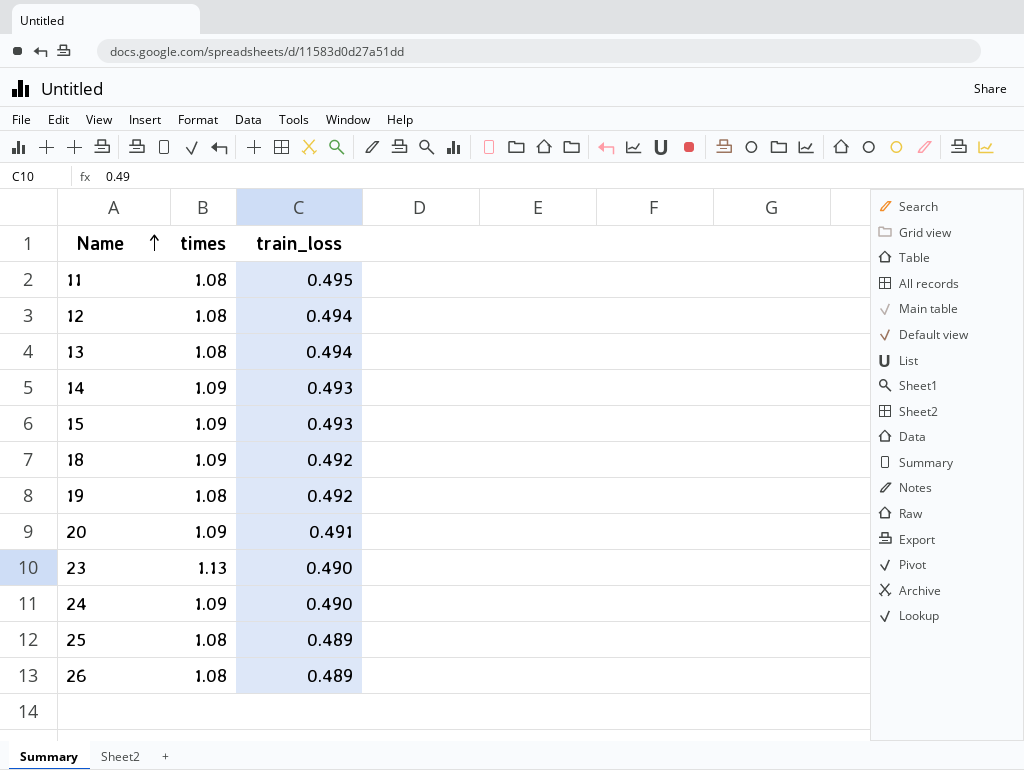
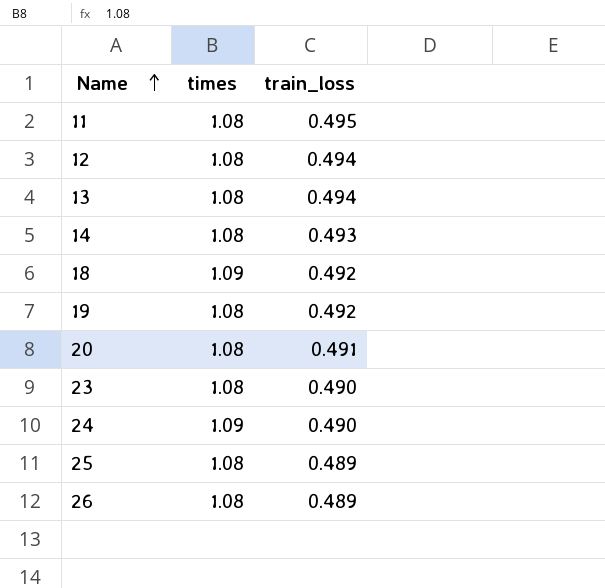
row 15: 1.09 | 0.493 -> none
14 | times: 1.09 -> 1.08
20 | times: 1.09 -> 1.08
23 | times: 1.13 -> 1.08

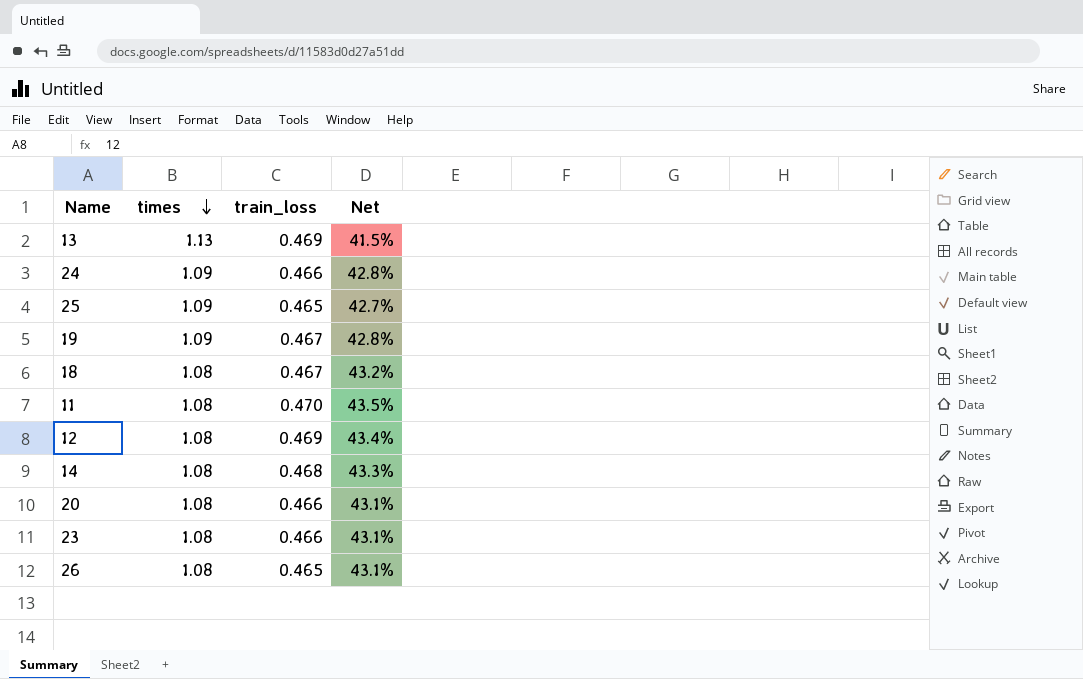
row order: Name ascending -> times descending
column Net | formula: none -> [train_loss] / [times]
13 | times: 1.08 -> 1.13
13 | train_loss: 0.494 -> 0.469
24 | train_loss: 0.490 -> 0.466
25 | times: 1.08 -> 1.09
25 | train_loss: 0.489 -> 0.465
19 | times: 1.08 -> 1.09
19 | train_loss: 0.492 -> 0.467
18 | times: 1.09 -> 1.08
18 | train_loss: 0.492 -> 0.467
11 | train_loss: 0.495 -> 0.470
12 | train_loss: 0.494 -> 0.469
14 | train_loss: 0.493 -> 0.468
20 | train_loss: 0.491 -> 0.466
23 | train_loss: 0.490 -> 0.466
26 | train_loss: 0.489 -> 0.465

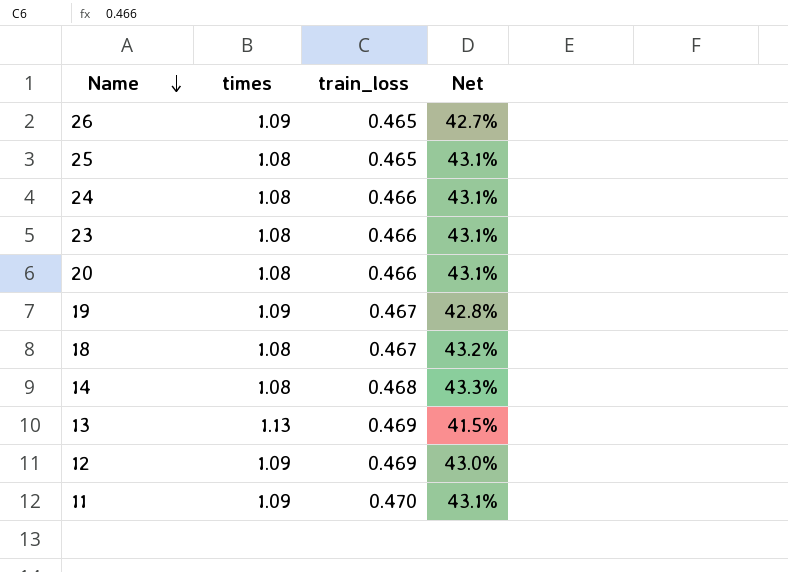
row order: times descending -> Name descending
26 | times: 1.08 -> 1.09
26 | Net: 43.1% -> 42.7%
25 | times: 1.09 -> 1.08
25 | Net: 42.7% -> 43.1%
24 | times: 1.09 -> 1.08
24 | Net: 42.8% -> 43.1%
12 | times: 1.08 -> 1.09
12 | Net: 43.4% -> 43.0%
11 | times: 1.08 -> 1.09
11 | Net: 43.5% -> 43.1%

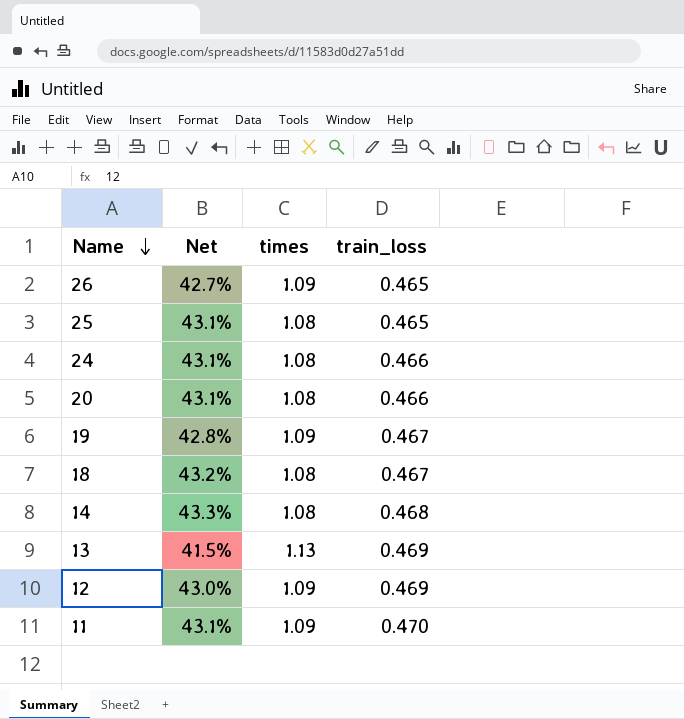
column Net | position: 4 -> 2
row 23: 1.08 | 0.466 | 43.1% -> none

